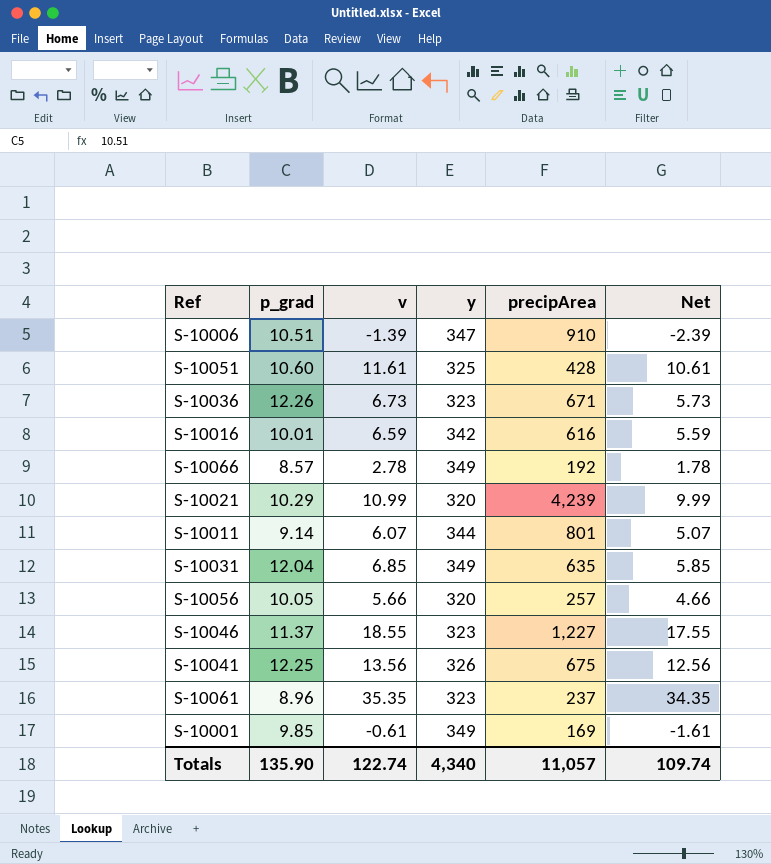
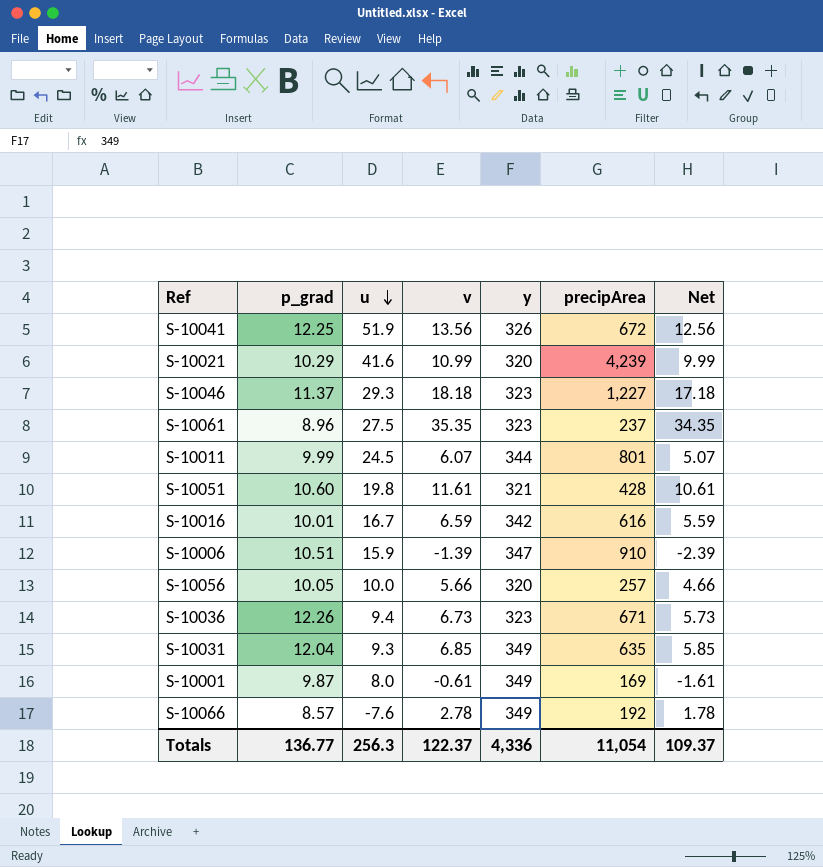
row order: none -> u descending
column u | position: none -> 3
S-10041 | precipArea: 675 -> 672
S-10046 | v: 18.55 -> 18.18
S-10046 | Net: 17.55 -> 17.18
S-10011 | p_grad: 9.14 -> 9.99
S-10051 | y: 325 -> 321
S-10001 | p_grad: 9.85 -> 9.87
Totals | p_grad: 135.90 -> 136.77
Totals | v: 122.74 -> 122.37
Totals | y: 4,340 -> 4,336
Totals | precipArea: 11,057 -> 11,054
Totals | Net: 109.74 -> 109.37

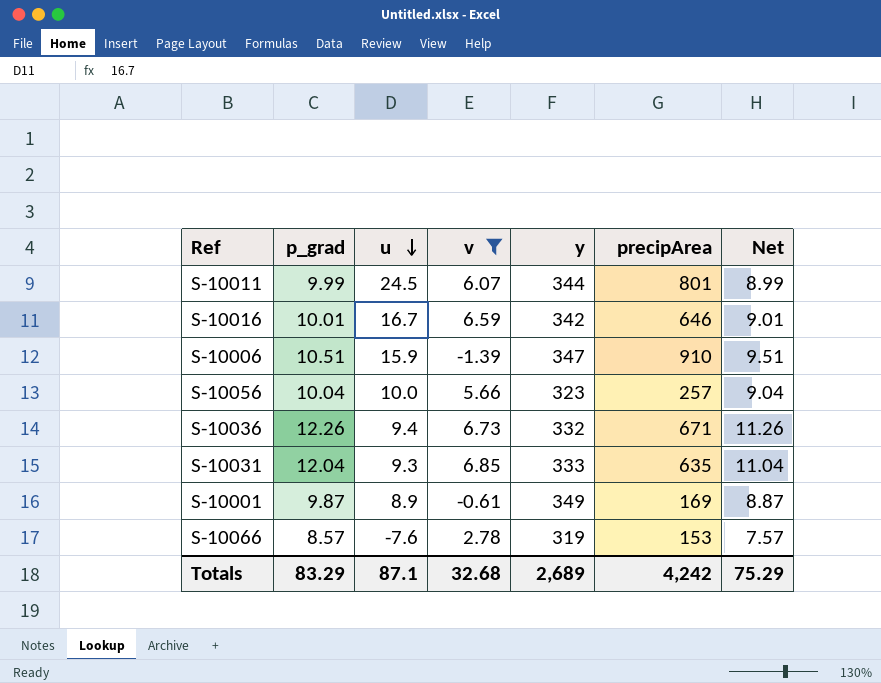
filter: none -> v <= 6.85
column Net | formula: [v] - 1 -> [p_grad] - 1
S-10016 | precipArea: 616 -> 646
S-10056 | p_grad: 10.05 -> 10.04
S-10056 | y: 320 -> 323
S-10036 | y: 323 -> 332
S-10031 | y: 349 -> 333
S-10001 | u: 8.0 -> 8.9
S-10066 | y: 349 -> 319
S-10066 | precipArea: 192 -> 153
Totals | p_grad: 136.77 -> 83.29
Totals | u: 256.3 -> 87.1
Totals | v: 122.37 -> 32.68
Totals | y: 4,336 -> 2,689
Totals | precipArea: 11,054 -> 4,242
Totals | Net: 109.37 -> 75.29

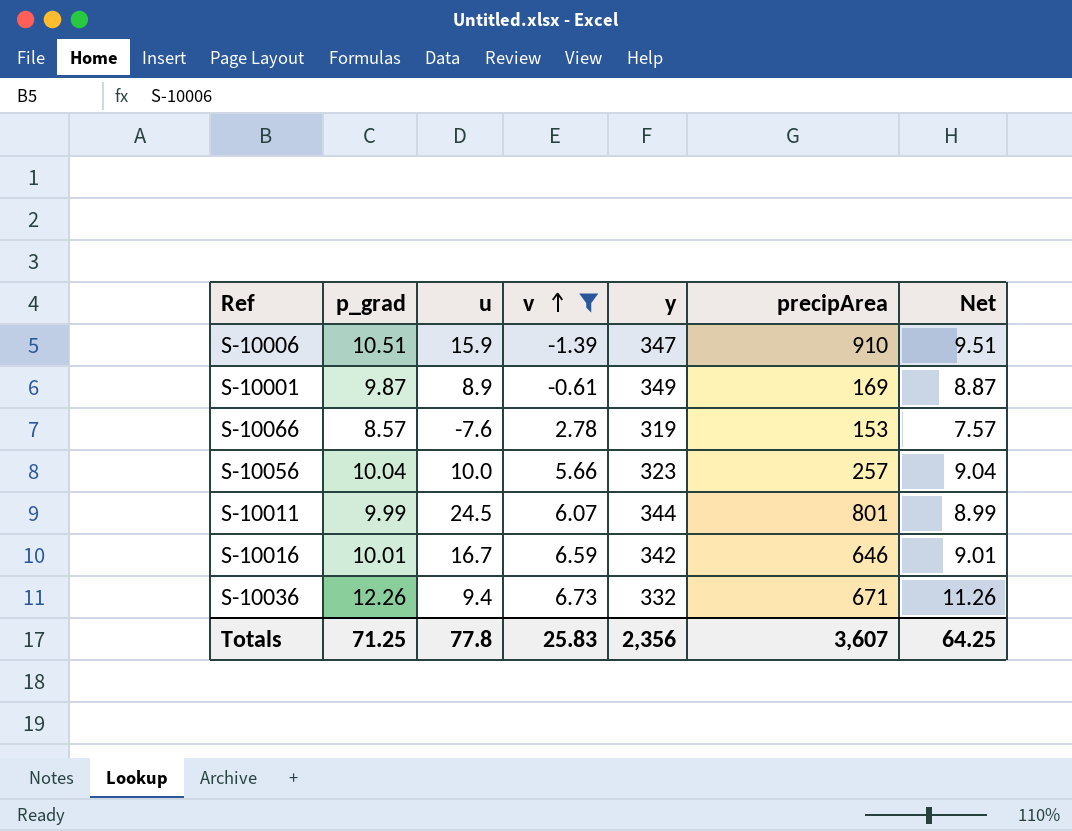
row order: u descending -> v ascending
row S-10031: 12.04 | 9.3 | 6.85 | 333 | 635 | 11.04 -> none
Totals | p_grad: 83.29 -> 71.25
Totals | u: 87.1 -> 77.8
Totals | v: 32.68 -> 25.83
Totals | y: 2,689 -> 2,356
Totals | precipArea: 4,242 -> 3,607
Totals | Net: 75.29 -> 64.25

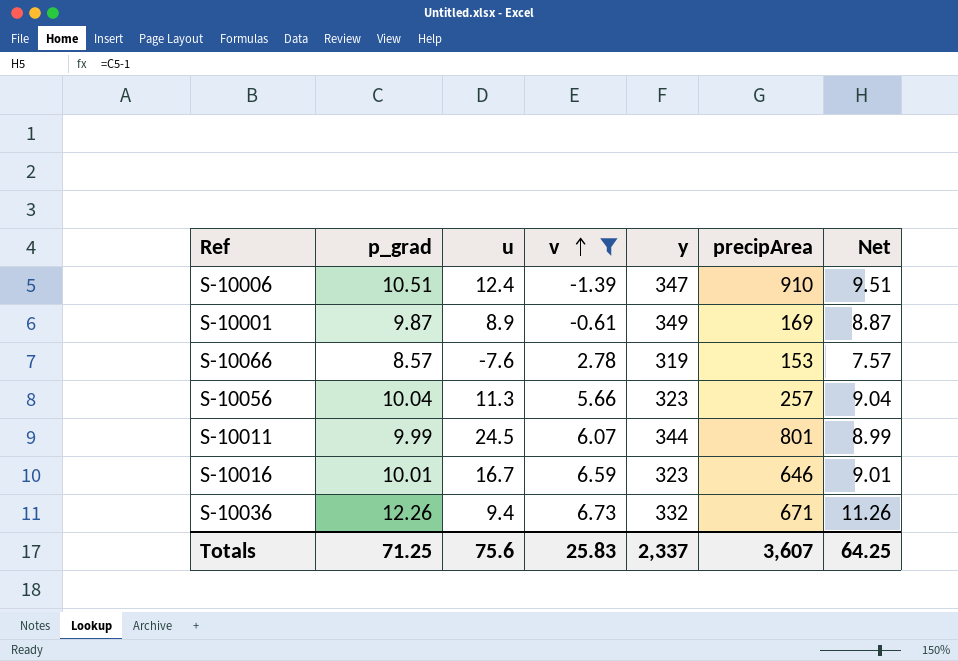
S-10006 | u: 15.9 -> 12.4
S-10056 | u: 10.0 -> 11.3
S-10016 | y: 342 -> 323
Totals | u: 77.8 -> 75.6
Totals | y: 2,356 -> 2,337

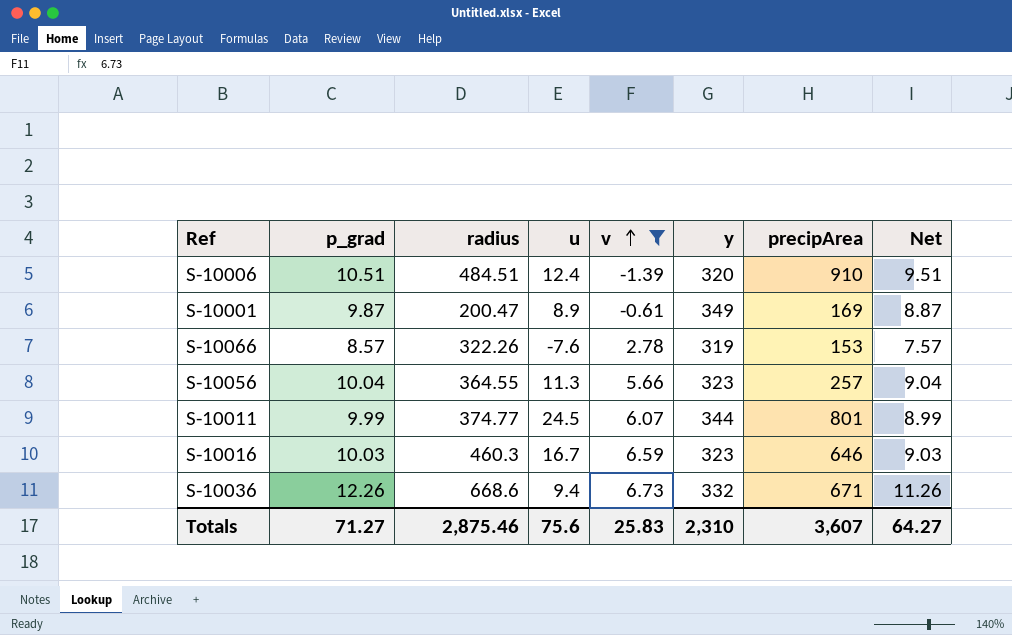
column radius | position: none -> 3
S-10006 | y: 347 -> 320
S-10016 | p_grad: 10.01 -> 10.03
S-10016 | Net: 9.01 -> 9.03
Totals | p_grad: 71.25 -> 71.27
Totals | y: 2,337 -> 2,310
Totals | Net: 64.25 -> 64.27

